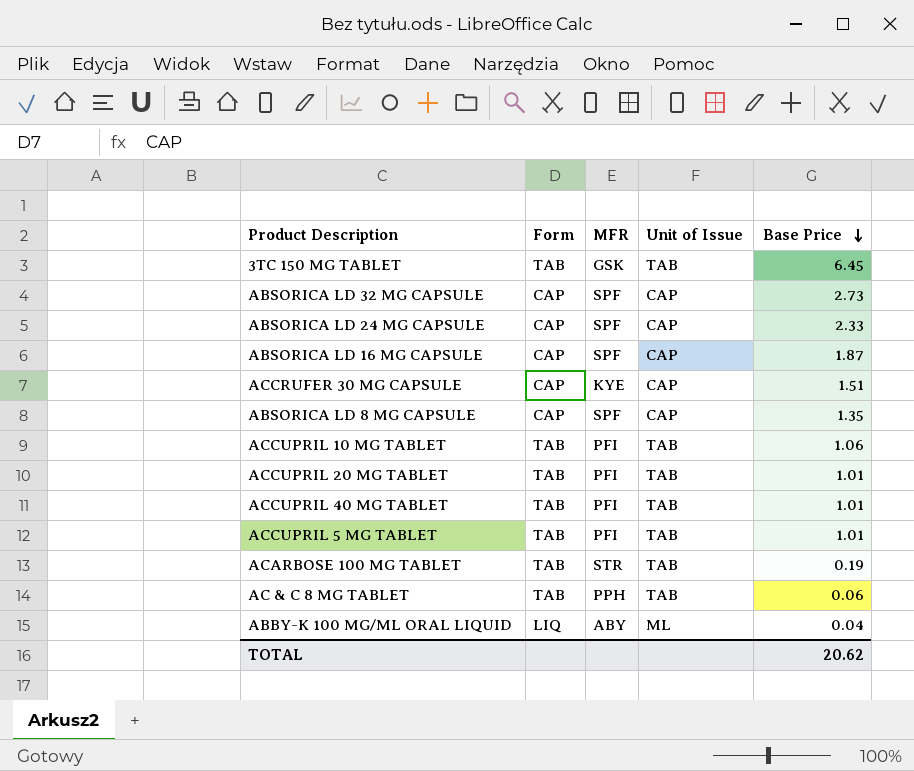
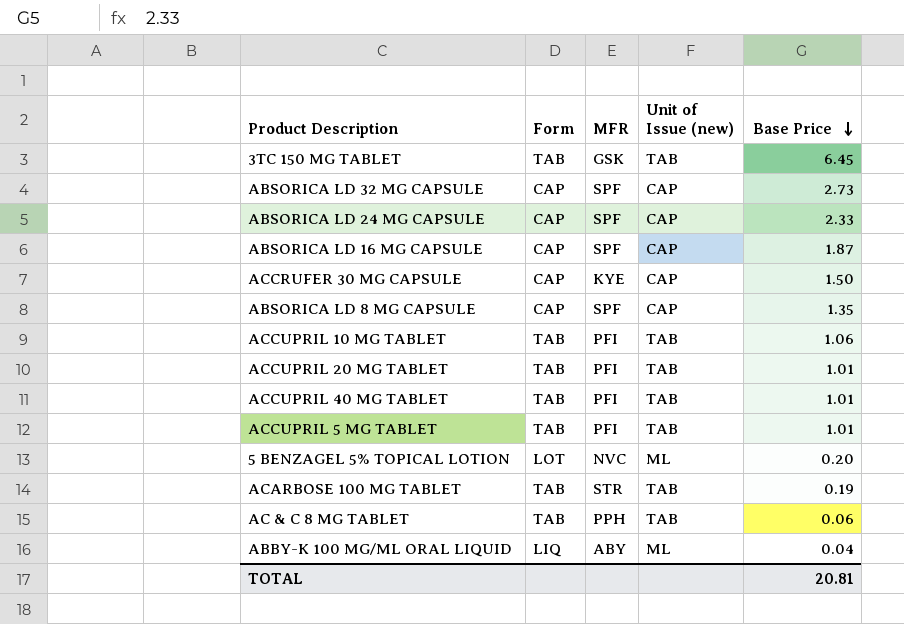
column name: Unit of Issue -> Unit of Issue (new)
ACCRUFER 30 MG CAPSULE | Base Price: 1.51 -> 1.50
row 5 BENZAGEL 5% TOPICAL LOTION: none -> LOT | NVC | ML | 0.20
TOTAL | Base Price: 20.62 -> 20.81

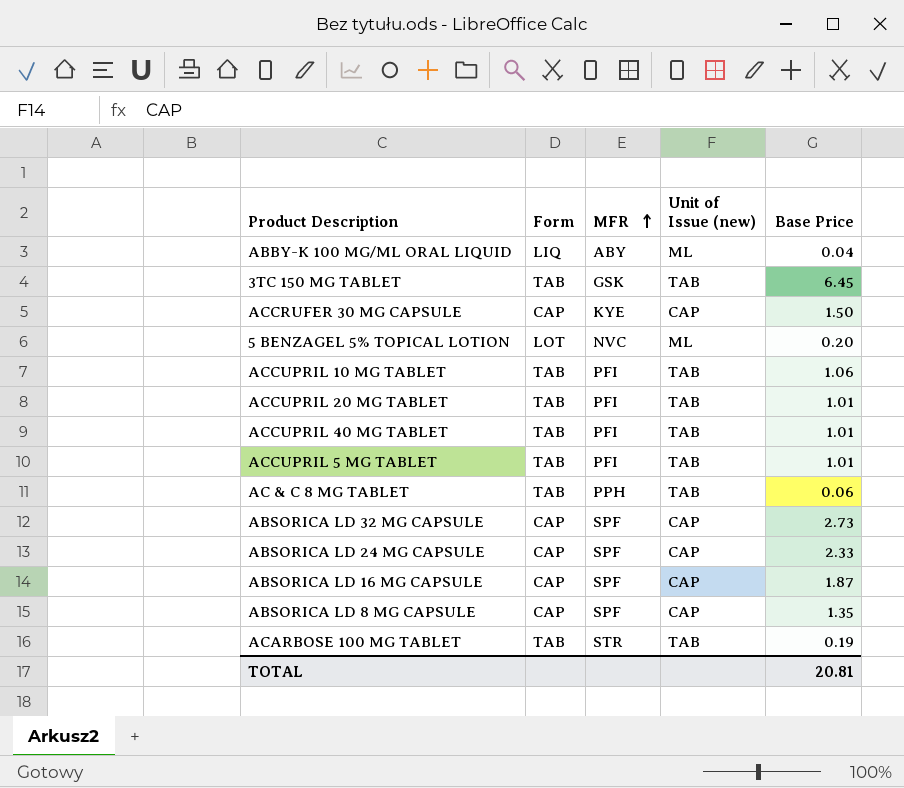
row order: Base Price descending -> MFR ascending

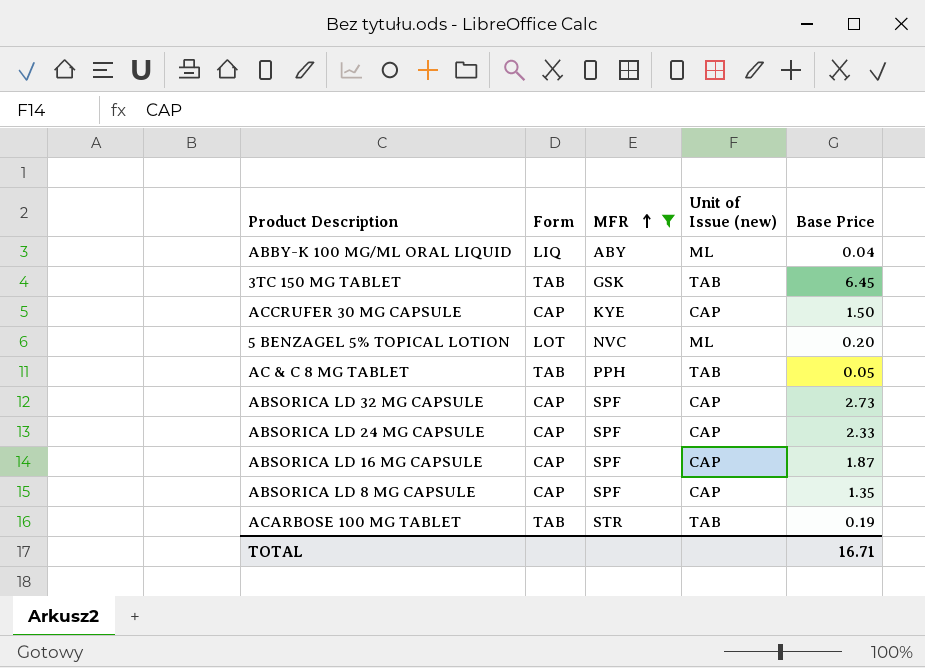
filter: none -> MFR != PFI
AC & C 8 MG TABLET | Base Price: 0.06 -> 0.05
TOTAL | Base Price: 20.81 -> 16.71

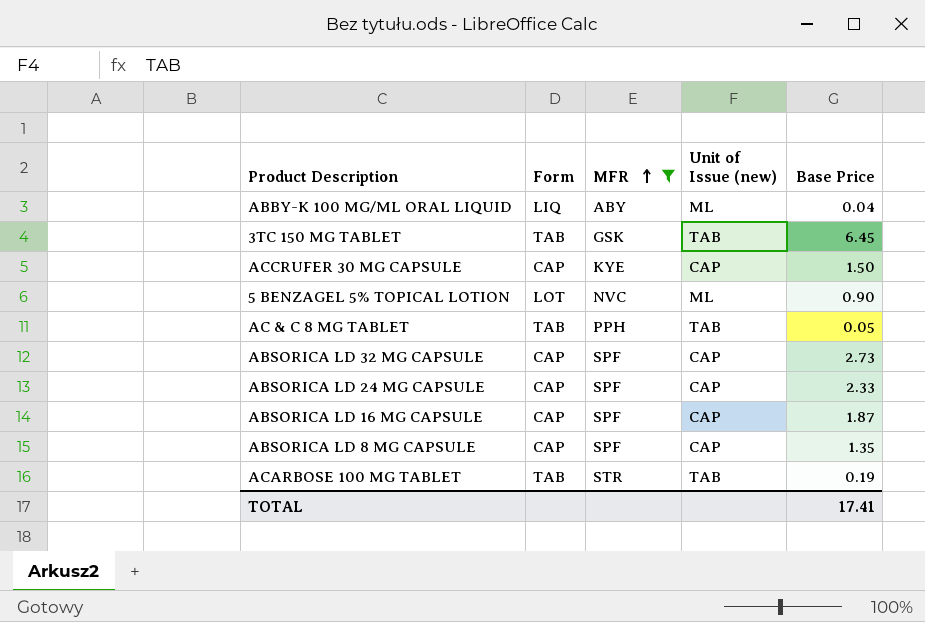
5 BENZAGEL 5% TOPICAL LOTION | Base Price: 0.20 -> 0.90
TOTAL | Base Price: 16.71 -> 17.41

